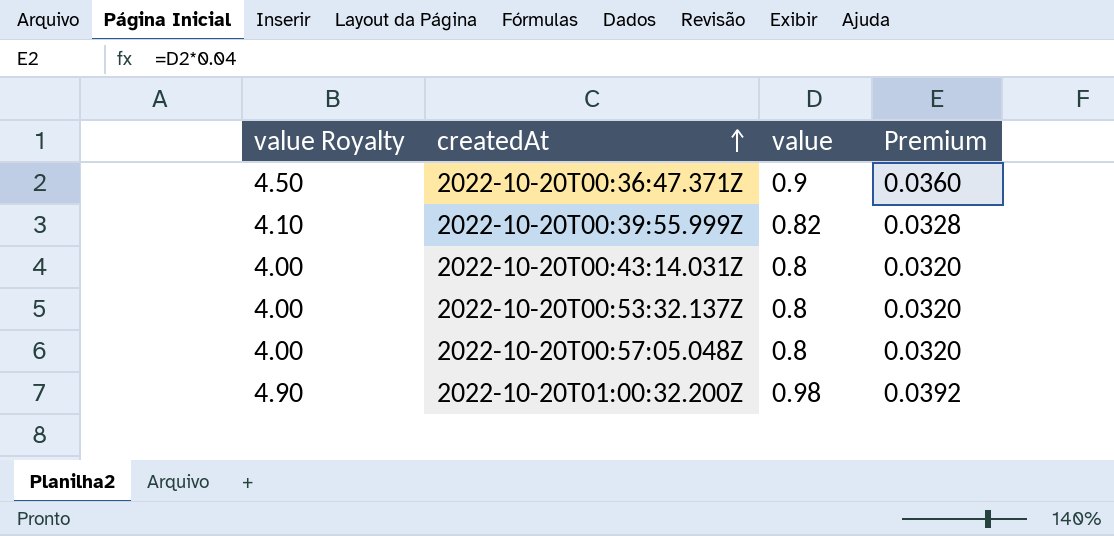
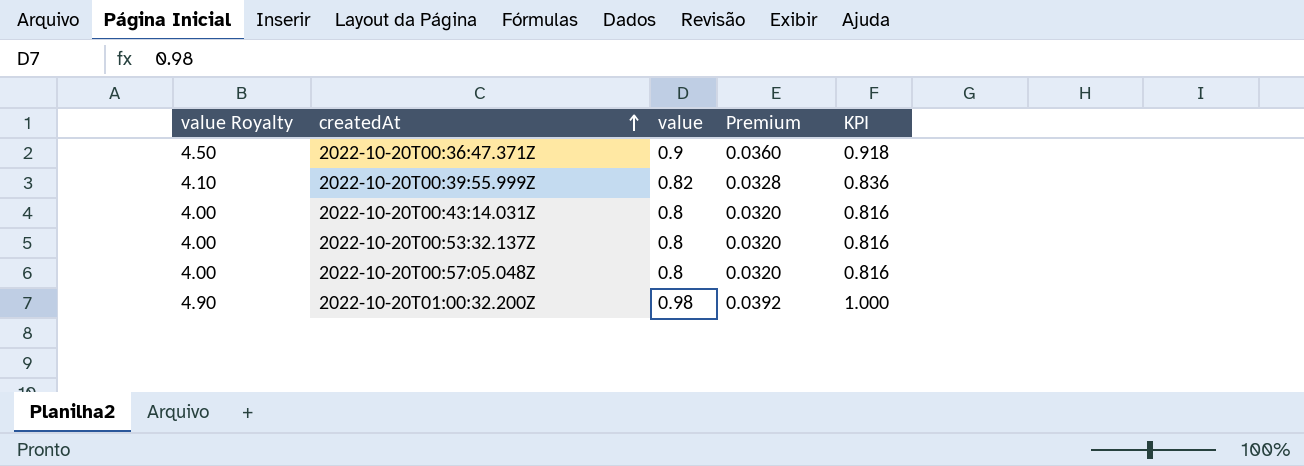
column KPI | formula: none -> [value] * 1.02

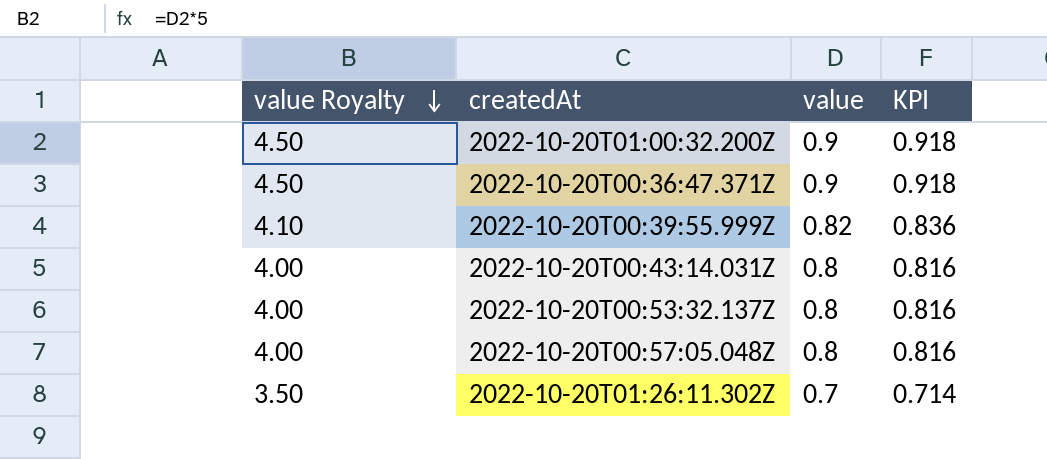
row order: createdAt ascending -> value Royalty descending
column Premium | formula: [value] * 0.04 -> none
2022-10-20T01:00:32.200Z | value Royalty: 4.90 -> 4.50
2022-10-20T01:00:32.200Z | value: 0.98 -> 0.9
2022-10-20T01:00:32.200Z | KPI: 1.000 -> 0.918
row 2022-10-20T01:26:11.302Z: none -> 3.50 | 0.7 | 0.714

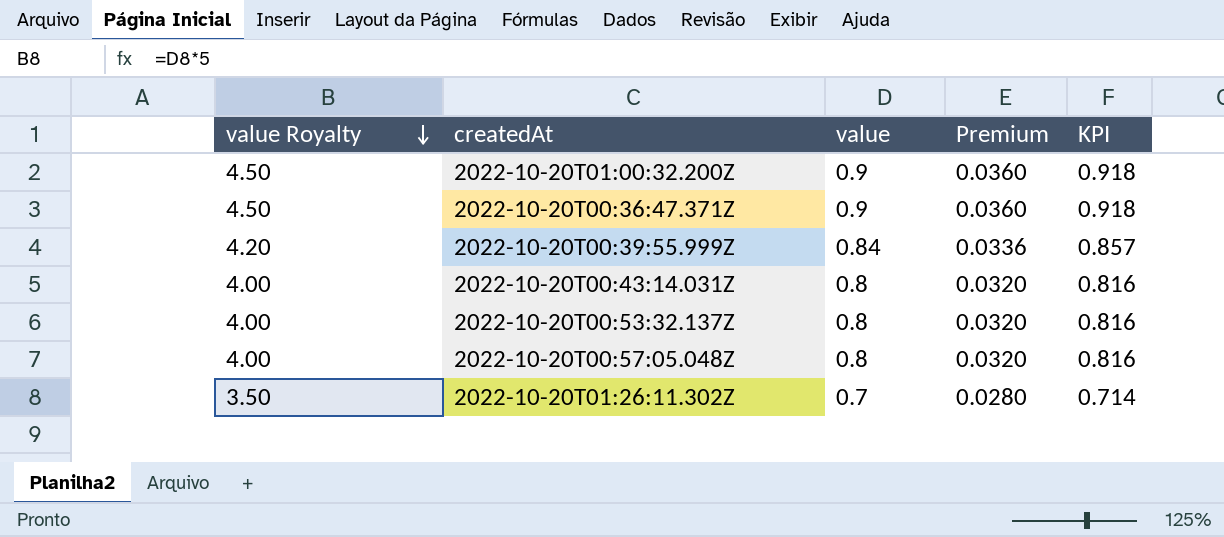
column Premium | formula: none -> [value] * 0.04
2022-10-20T00:39:55.999Z | value Royalty: 4.10 -> 4.20
2022-10-20T00:39:55.999Z | value: 0.82 -> 0.84
2022-10-20T00:39:55.999Z | KPI: 0.836 -> 0.857

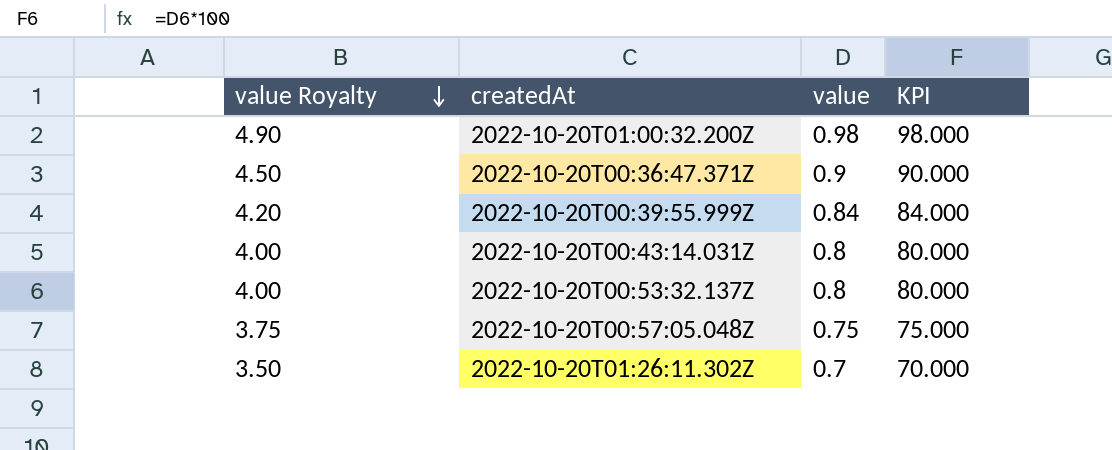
column Premium | formula: [value] * 0.04 -> none
column KPI | formula: [value] * 1.02 -> [value] * 100
2022-10-20T01:00:32.200Z | value Royalty: 4.50 -> 4.90
2022-10-20T01:00:32.200Z | value: 0.9 -> 0.98
2022-10-20T00:57:05.048Z | value Royalty: 4.00 -> 3.75
2022-10-20T00:57:05.048Z | value: 0.8 -> 0.75

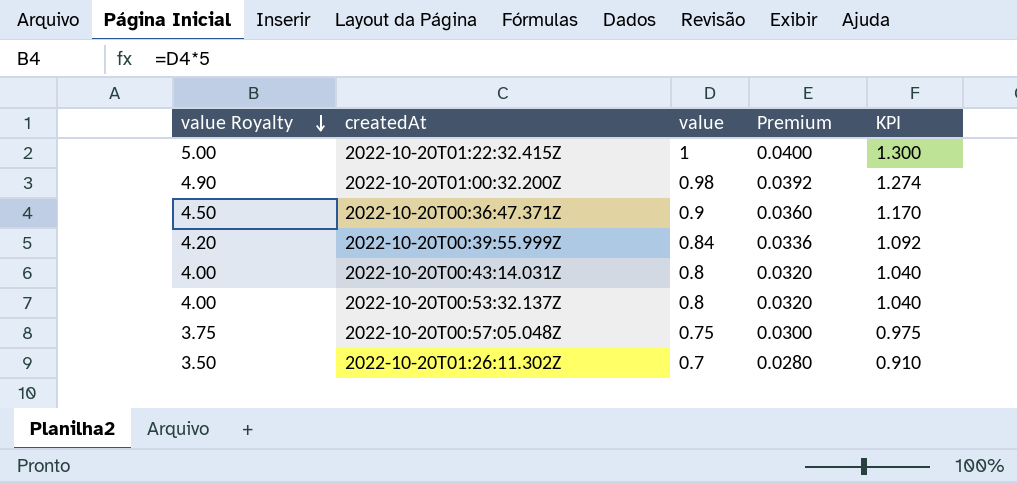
column Premium | formula: none -> [value] * 0.04
column KPI | formula: [value] * 100 -> [value] * 1.3
row 2022-10-20T01:22:32.415Z: none -> 5.00 | 1 | 0.0400 | 1.300

